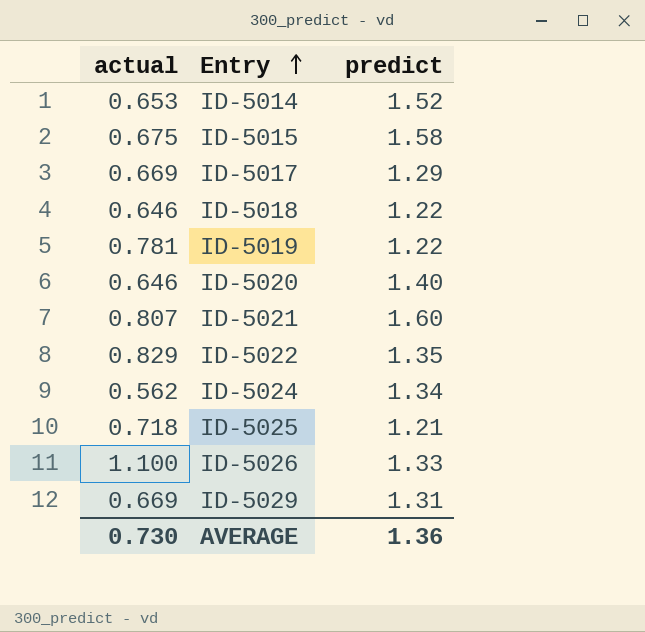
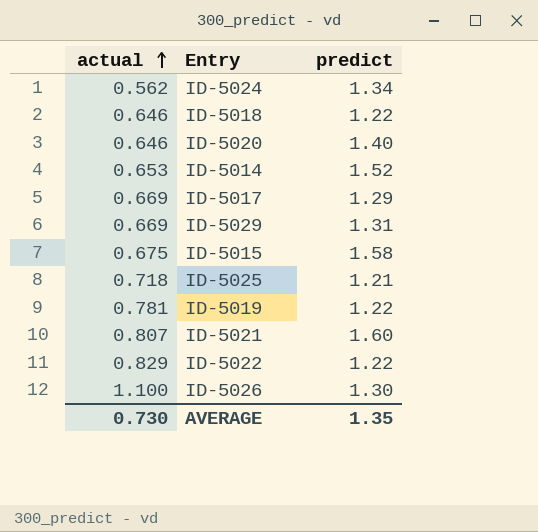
row order: Entry ascending -> actual ascending
ID-5022 | predict: 1.35 -> 1.22
ID-5026 | predict: 1.33 -> 1.30
AVERAGE | predict: 1.36 -> 1.35

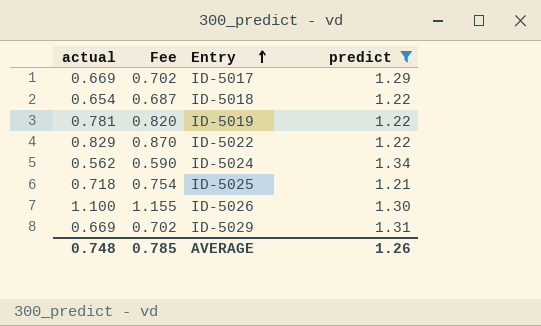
filter: none -> predict <= 1.34
row order: actual ascending -> Entry ascending
column Fee | formula: none -> [actual] * 1.05
ID-5018 | actual: 0.646 -> 0.654
AVERAGE | actual: 0.730 -> 0.748
AVERAGE | predict: 1.35 -> 1.26

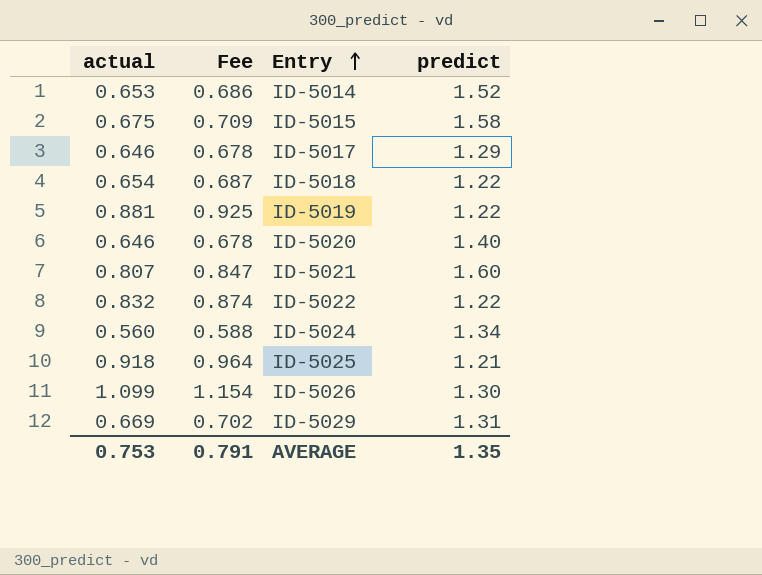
filter: predict <= 1.34 -> none
ID-5017 | actual: 0.669 -> 0.646
ID-5017 | Fee: 0.702 -> 0.678
ID-5019 | actual: 0.781 -> 0.881
ID-5019 | Fee: 0.820 -> 0.925
ID-5022 | actual: 0.829 -> 0.832
ID-5022 | Fee: 0.870 -> 0.874
ID-5024 | actual: 0.562 -> 0.560
ID-5024 | Fee: 0.590 -> 0.588
ID-5025 | actual: 0.718 -> 0.918
ID-5025 | Fee: 0.754 -> 0.964
ID-5026 | actual: 1.100 -> 1.099
ID-5026 | Fee: 1.155 -> 1.154
AVERAGE | actual: 0.748 -> 0.753
AVERAGE | Fee: 0.785 -> 0.791
AVERAGE | predict: 1.26 -> 1.35

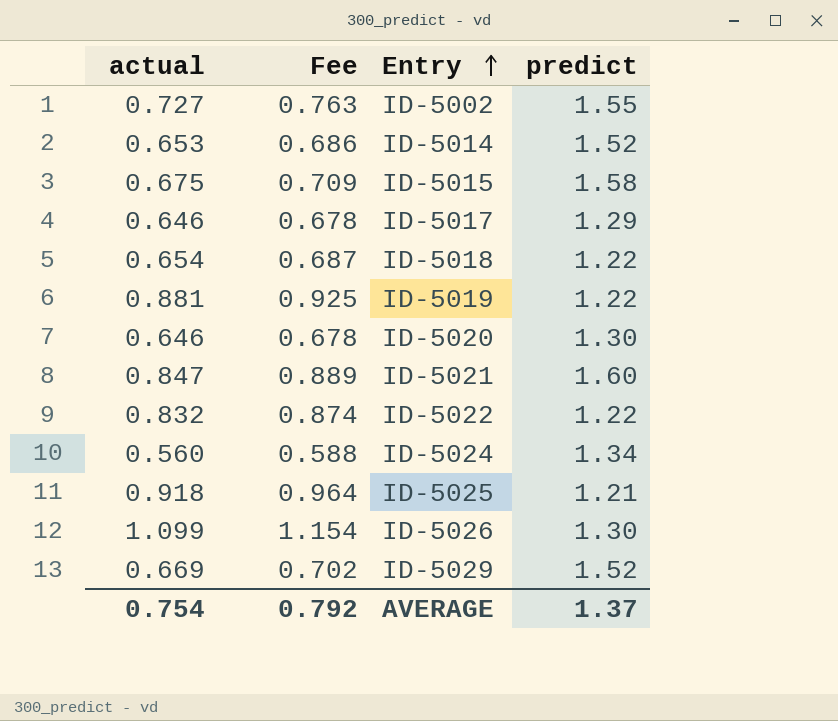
row ID-5002: none -> 0.727 | 0.763 | 1.55
ID-5020 | predict: 1.40 -> 1.30
ID-5021 | actual: 0.807 -> 0.847
ID-5021 | Fee: 0.847 -> 0.889
ID-5029 | predict: 1.31 -> 1.52
AVERAGE | actual: 0.753 -> 0.754
AVERAGE | Fee: 0.791 -> 0.792
AVERAGE | predict: 1.35 -> 1.37

